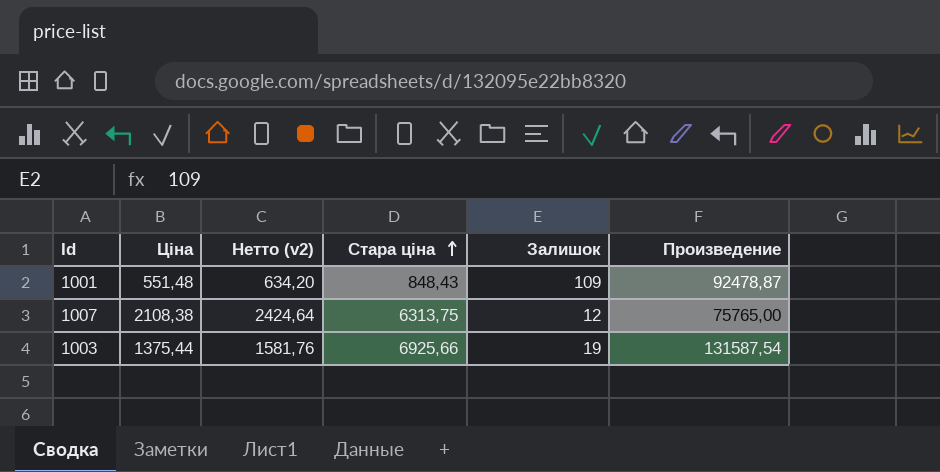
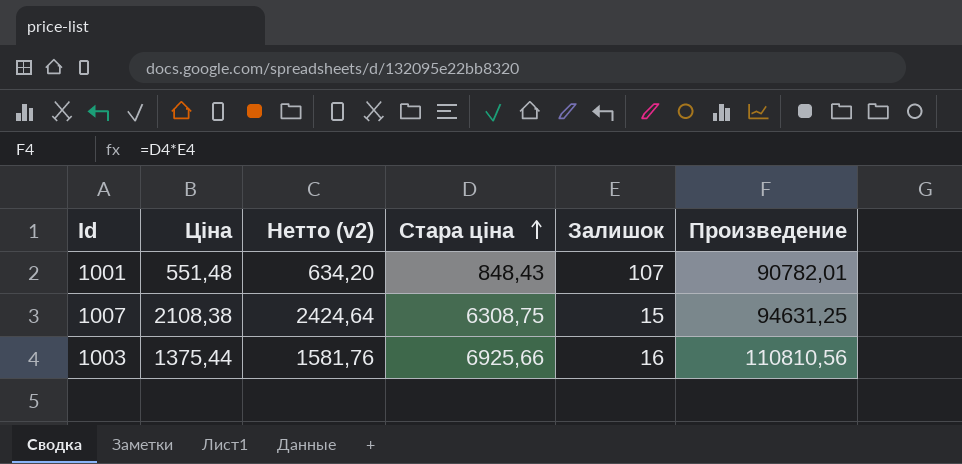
1001 | Залишок: 109 -> 107
1001 | Произведение: 92478,87 -> 90782,01
1007 | Стара ціна: 6313,75 -> 6308,75
1007 | Залишок: 12 -> 15
1007 | Произведение: 75765,00 -> 94631,25
1003 | Залишок: 19 -> 16
1003 | Произведение: 131587,54 -> 110810,56

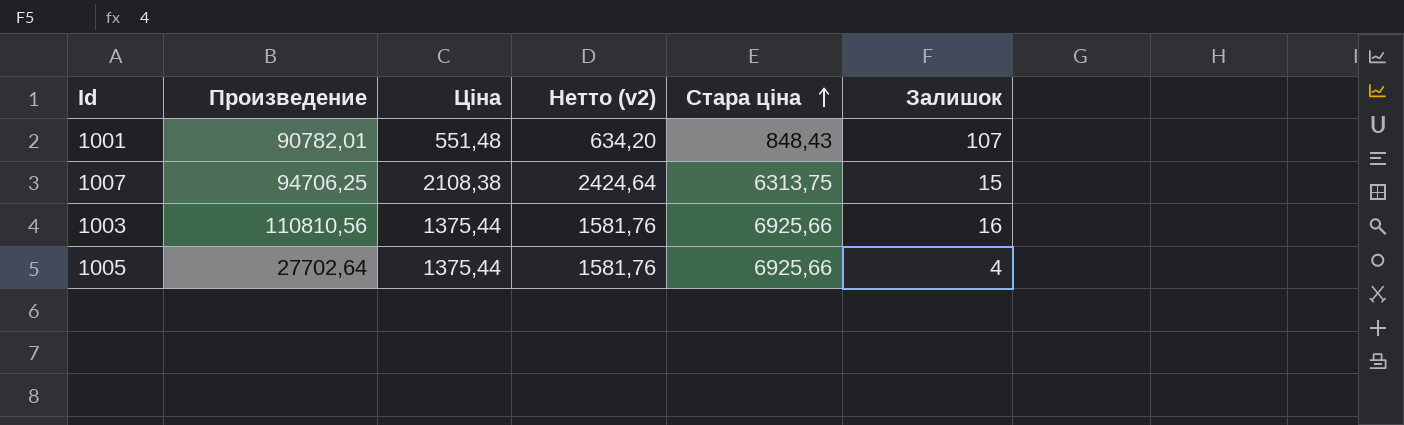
column Произведение | position: 6 -> 2
1007 | Произведение: 94631,25 -> 94706,25
1007 | Стара ціна: 6308,75 -> 6313,75
row 1005: none -> 27702,64 | 1375,44 | 1581,76 | 6925,66 | 4

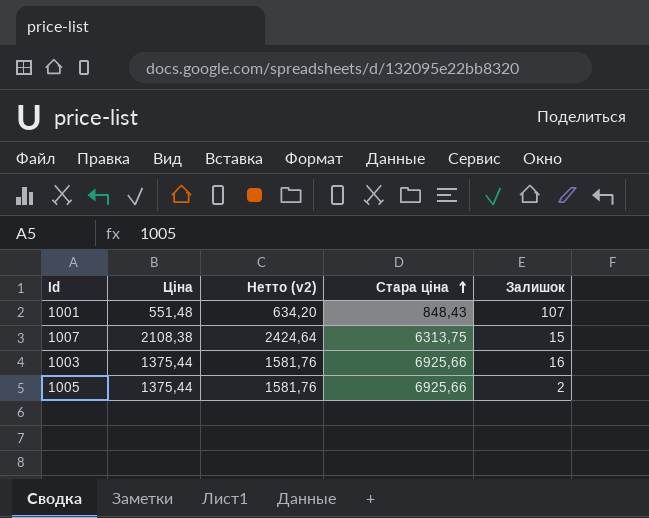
column Произведение | formula: [Стара ціна] * [Залишок] -> none
1005 | Залишок: 4 -> 2

